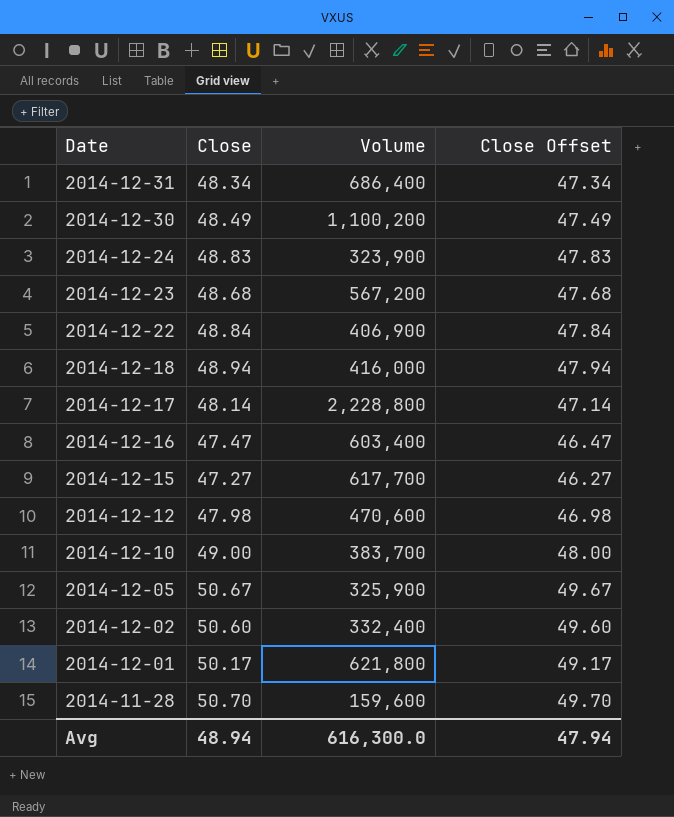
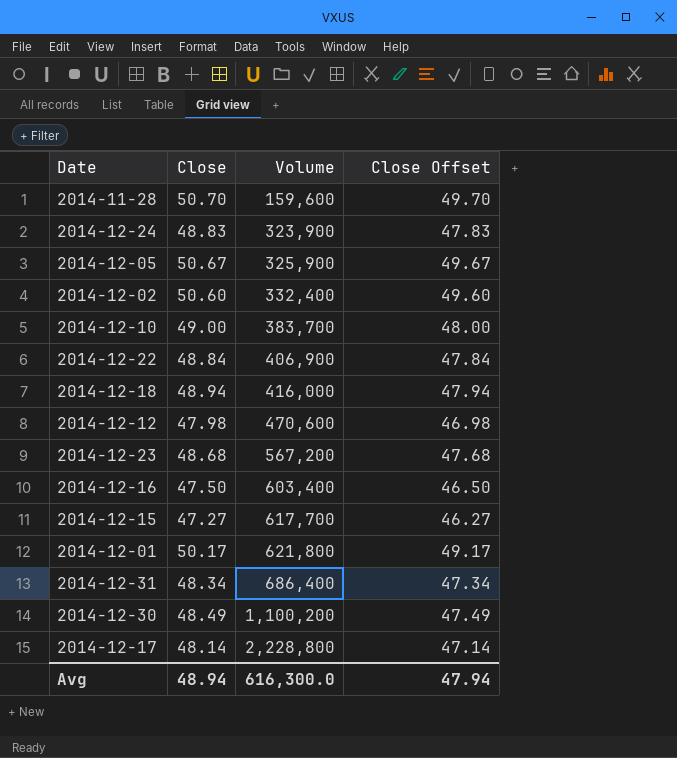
row order: Date descending -> Volume ascending
2014-12-16 | Close: 47.47 -> 47.50
2014-12-16 | Close Offset: 46.47 -> 46.50

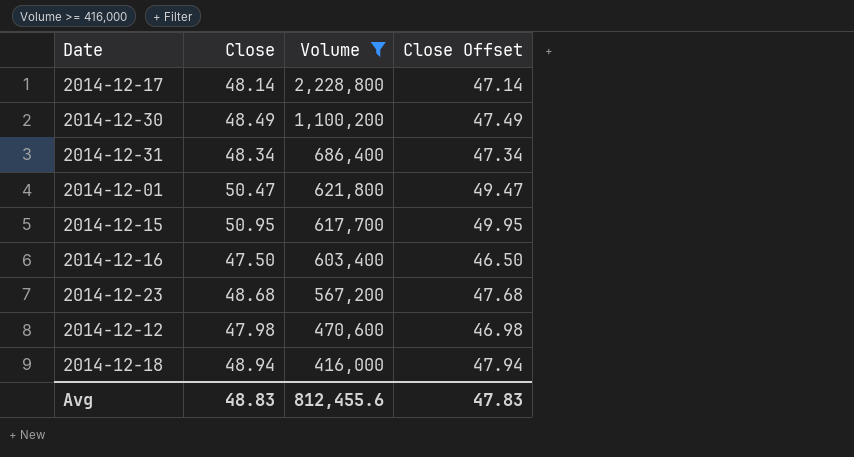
filter: none -> Volume >= 416,000
row order: Volume ascending -> Volume descending
2014-12-01 | Close: 50.17 -> 50.47
2014-12-01 | Close Offset: 49.17 -> 49.47
2014-12-15 | Close: 47.27 -> 50.95
2014-12-15 | Close Offset: 46.27 -> 49.95
Avg | Close: 48.94 -> 48.83
Avg | Volume: 616,300.0 -> 812,455.6
Avg | Close Offset: 47.94 -> 47.83

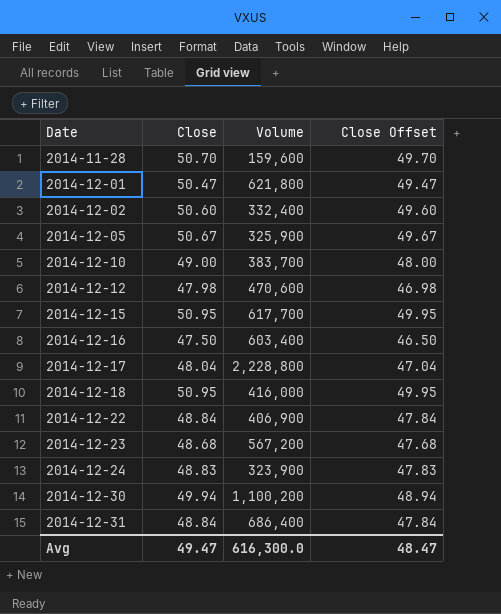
filter: Volume >= 416,000 -> none
row order: Volume descending -> Date ascending
2014-12-17 | Close: 48.14 -> 48.04
2014-12-17 | Close Offset: 47.14 -> 47.04
2014-12-18 | Close: 48.94 -> 50.95
2014-12-18 | Close Offset: 47.94 -> 49.95
2014-12-30 | Close: 48.49 -> 49.94
2014-12-30 | Close Offset: 47.49 -> 48.94
2014-12-31 | Close: 48.34 -> 48.84
2014-12-31 | Close Offset: 47.34 -> 47.84
Avg | Close: 48.83 -> 49.47
Avg | Volume: 812,455.6 -> 616,300.0
Avg | Close Offset: 47.83 -> 48.47

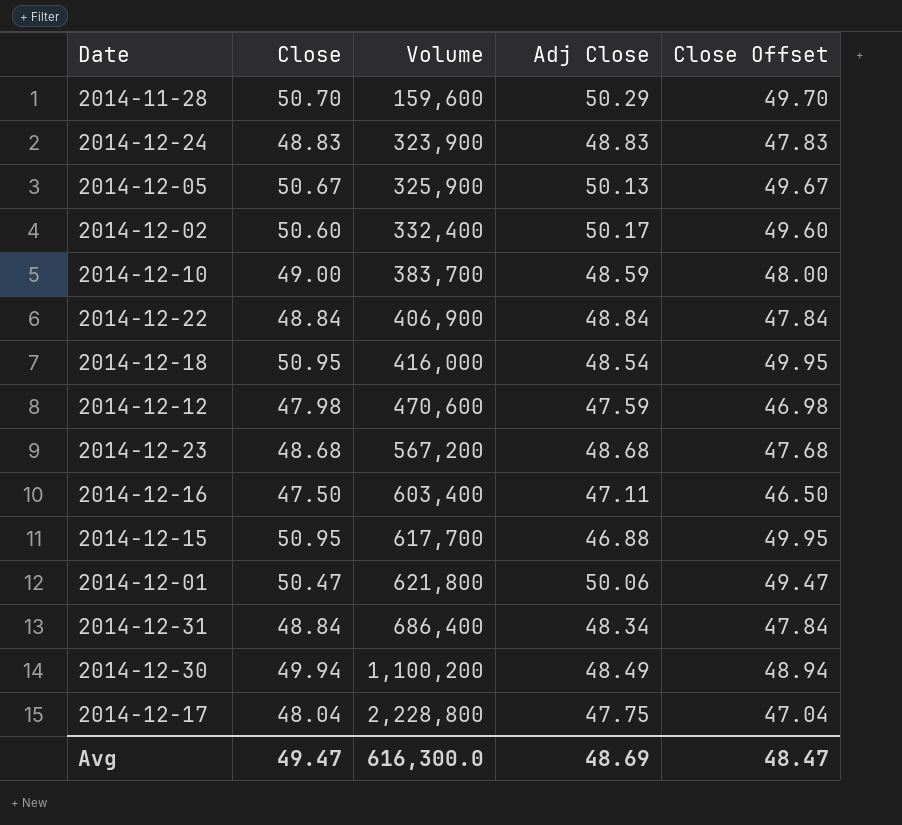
row order: Date ascending -> Volume ascending
column Adj Close | position: none -> 4

